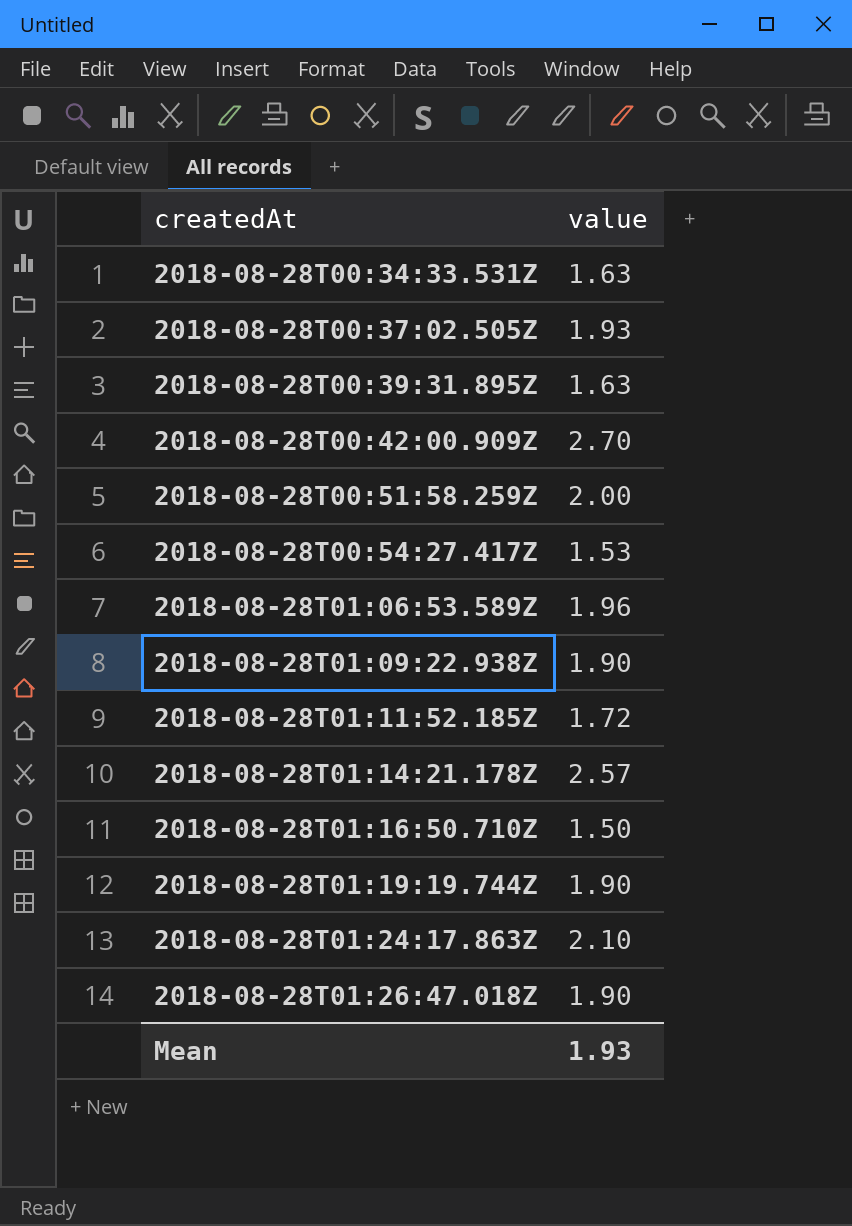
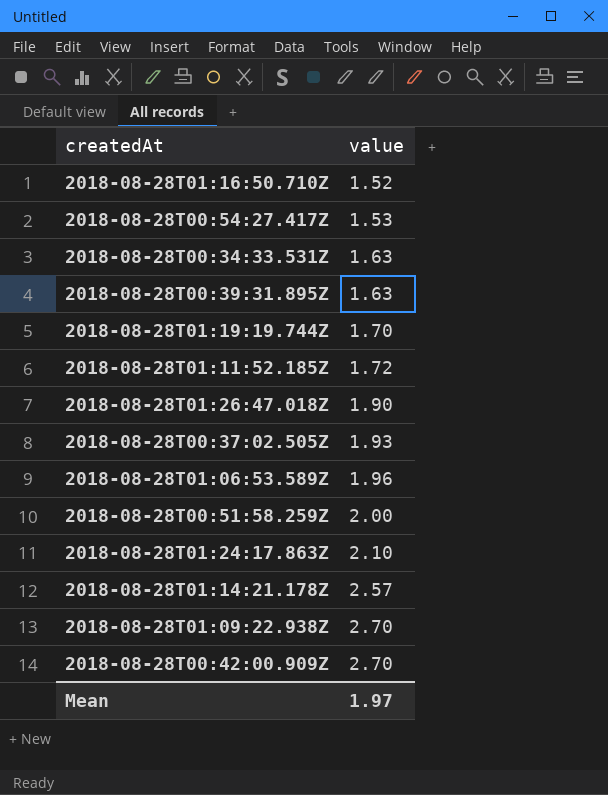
row order: createdAt ascending -> value ascending
2018-08-28T01:16:50.710Z | value: 1.50 -> 1.52
2018-08-28T01:19:19.744Z | value: 1.90 -> 1.70
2018-08-28T01:09:22.938Z | value: 1.90 -> 2.70
Mean | value: 1.93 -> 1.97

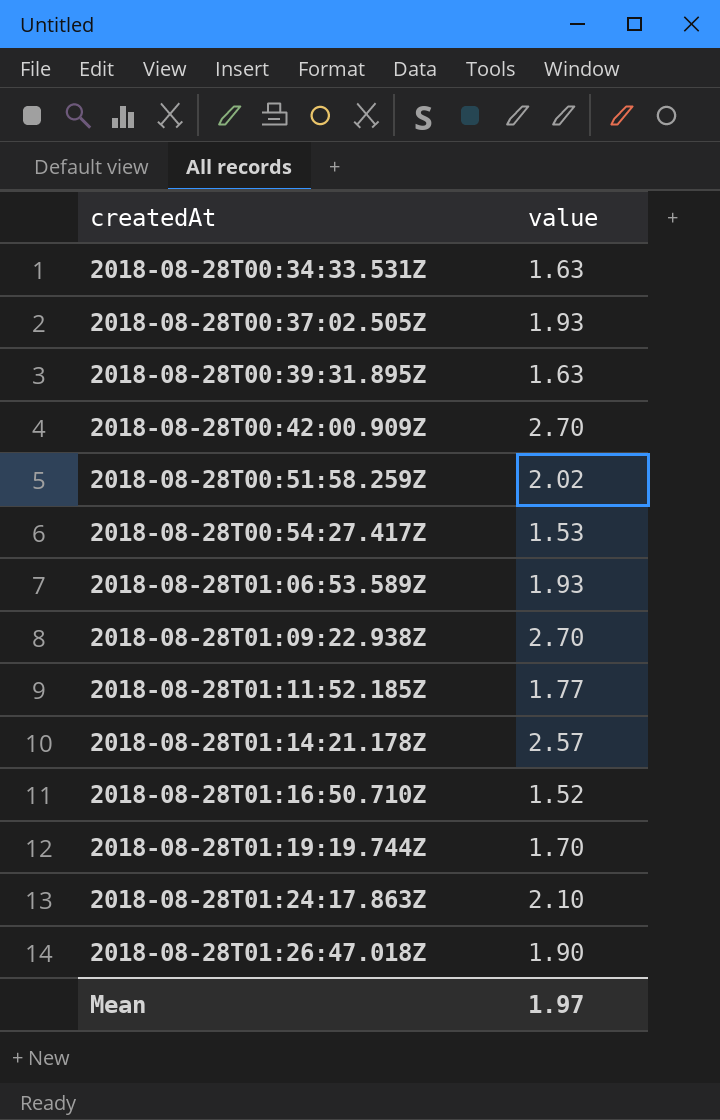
row order: value ascending -> createdAt ascending
2018-08-28T00:51:58.259Z | value: 2.00 -> 2.02
2018-08-28T01:06:53.589Z | value: 1.96 -> 1.93
2018-08-28T01:11:52.185Z | value: 1.72 -> 1.77

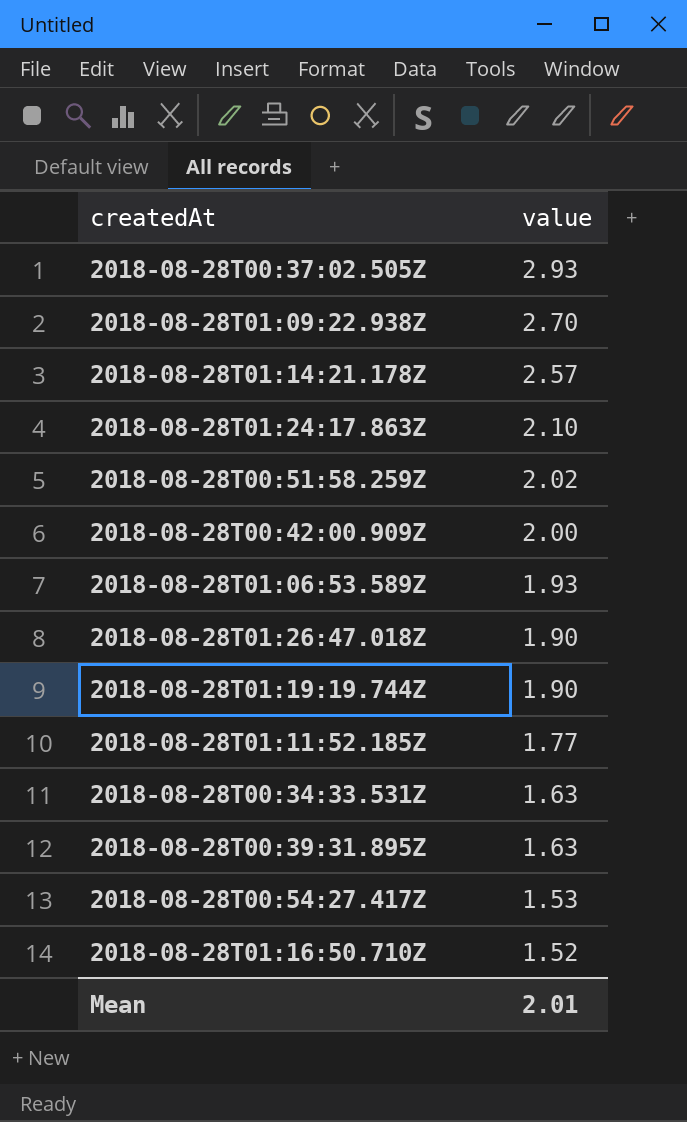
row order: createdAt ascending -> value descending
2018-08-28T00:37:02.505Z | value: 1.93 -> 2.93
2018-08-28T00:42:00.909Z | value: 2.70 -> 2.00
2018-08-28T01:19:19.744Z | value: 1.70 -> 1.90
Mean | value: 1.97 -> 2.01

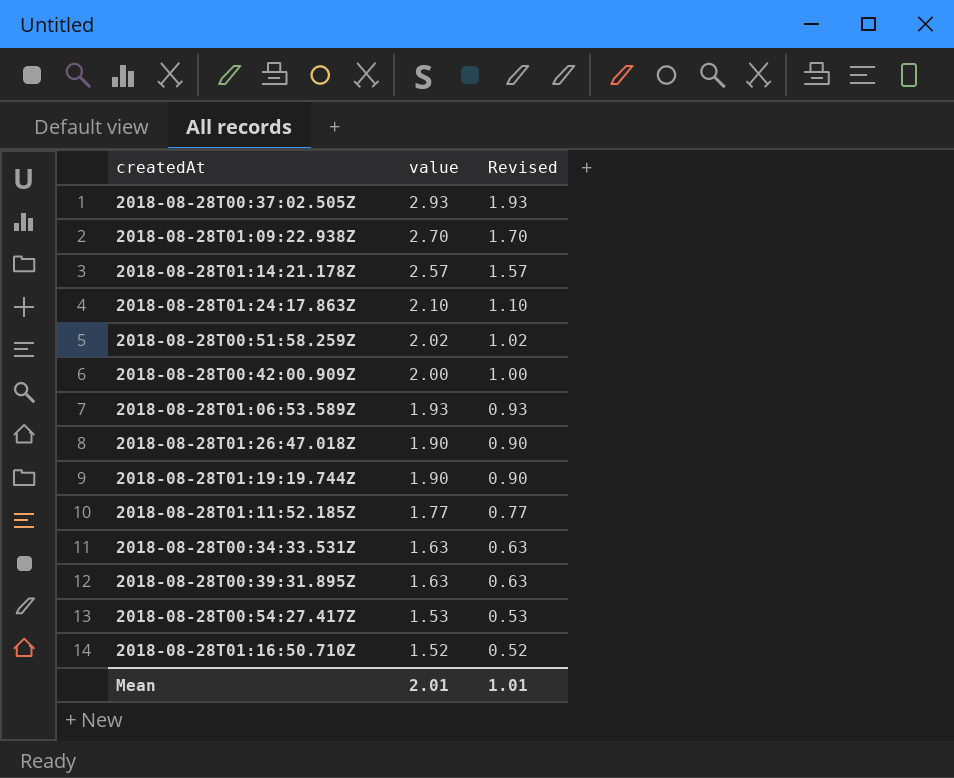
column Revised | formula: none -> [value] - 1

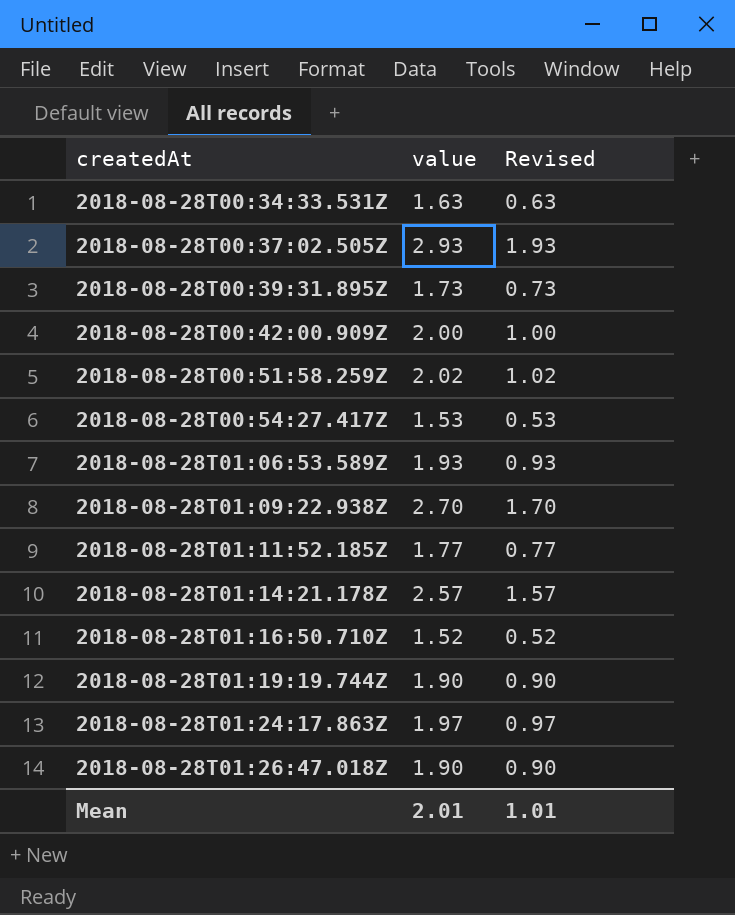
row order: value descending -> createdAt ascending
2018-08-28T00:39:31.895Z | value: 1.63 -> 1.73
2018-08-28T00:39:31.895Z | Revised: 0.63 -> 0.73
2018-08-28T01:24:17.863Z | value: 2.10 -> 1.97
2018-08-28T01:24:17.863Z | Revised: 1.10 -> 0.97

